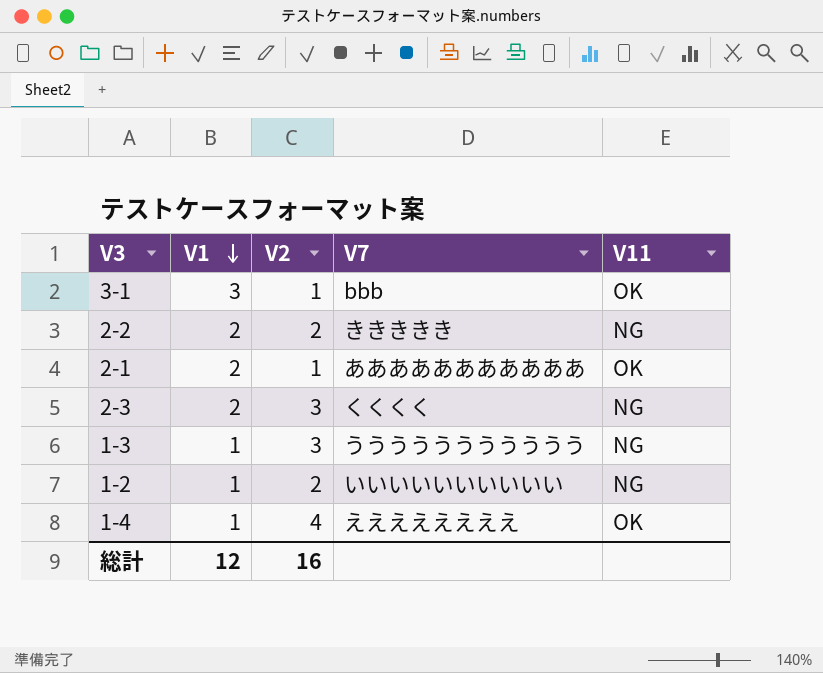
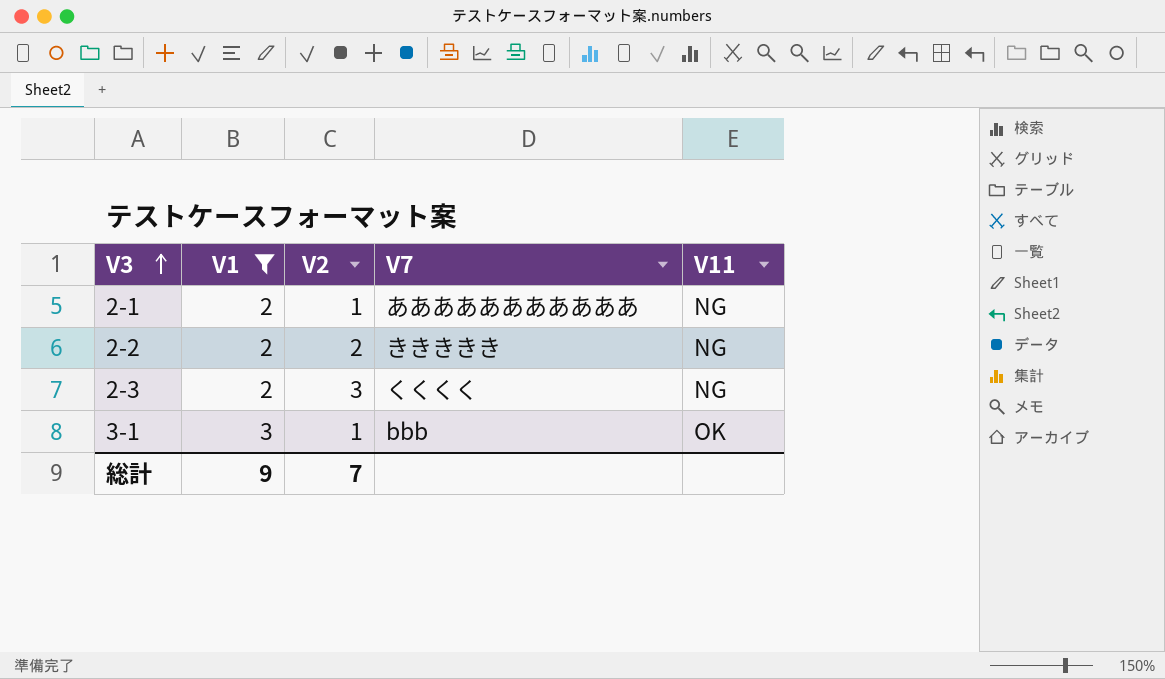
filter: none -> V1 != 1
row order: V1 descending -> V3 ascending
2-1 | V11: OK -> NG
総計 | V1: 12 -> 9
総計 | V2: 16 -> 7

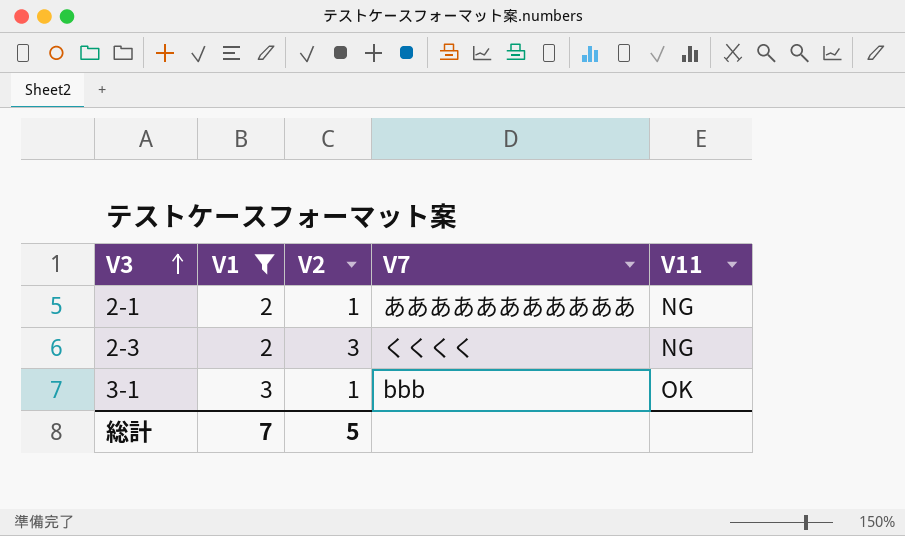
row 2-2: 2 | 2 | ききききき | NG -> none
総計 | V1: 9 -> 7
総計 | V2: 7 -> 5

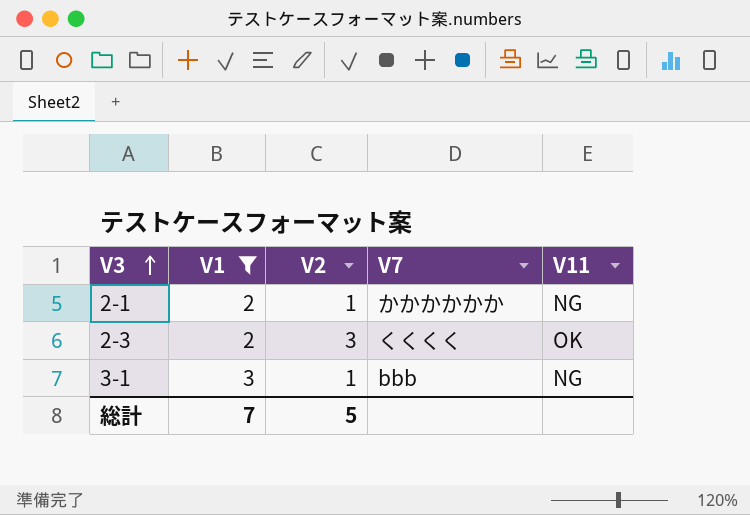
2-1 | V7: あああああああああああ -> かかかかかか
2-3 | V11: NG -> OK
3-1 | V11: OK -> NG

